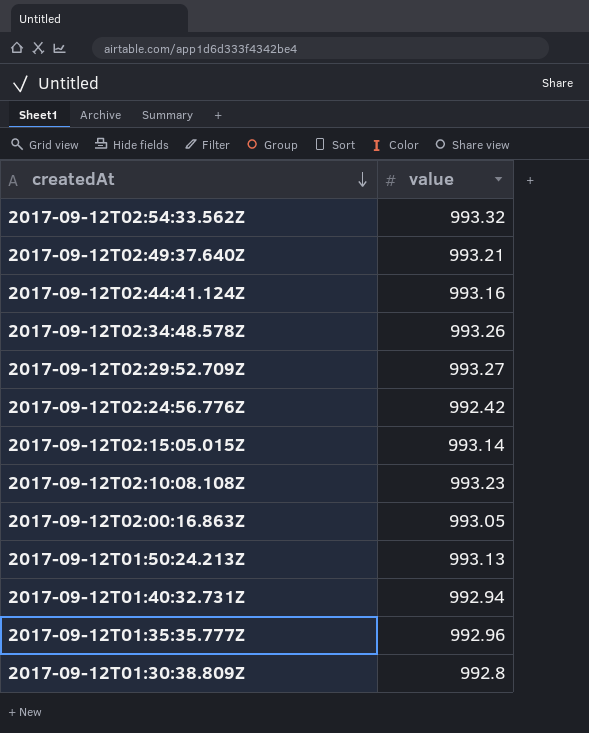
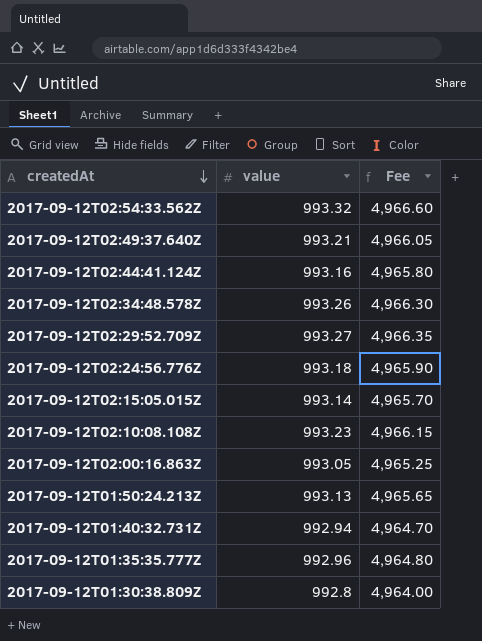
column Fee | formula: none -> [value] * 5
2017-09-12T02:24:56.776Z | value: 992.42 -> 993.18

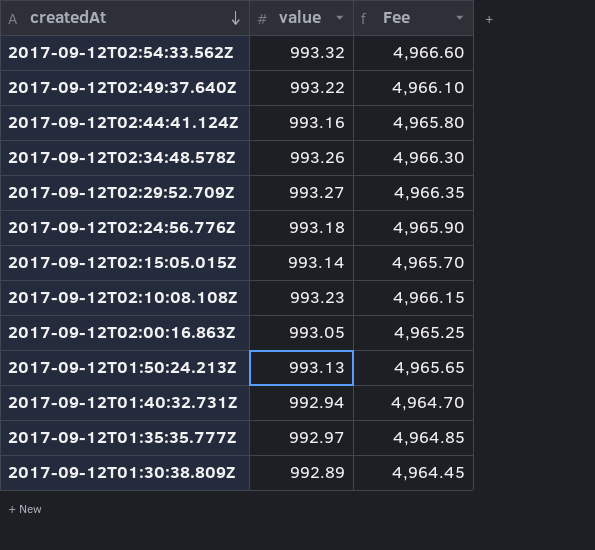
2017-09-12T02:49:37.640Z | value: 993.21 -> 993.22
2017-09-12T02:49:37.640Z | Fee: 4,966.05 -> 4,966.10
2017-09-12T01:35:35.777Z | value: 992.96 -> 992.97
2017-09-12T01:35:35.777Z | Fee: 4,964.80 -> 4,964.85
2017-09-12T01:30:38.809Z | value: 992.8 -> 992.89
2017-09-12T01:30:38.809Z | Fee: 4,964.00 -> 4,964.45

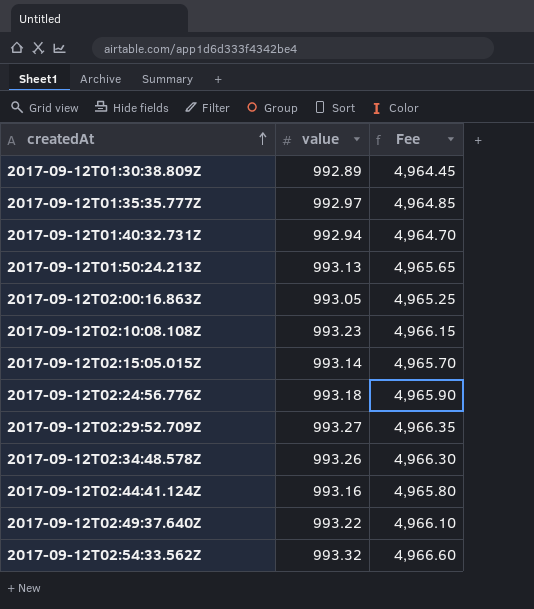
row order: createdAt descending -> createdAt ascending

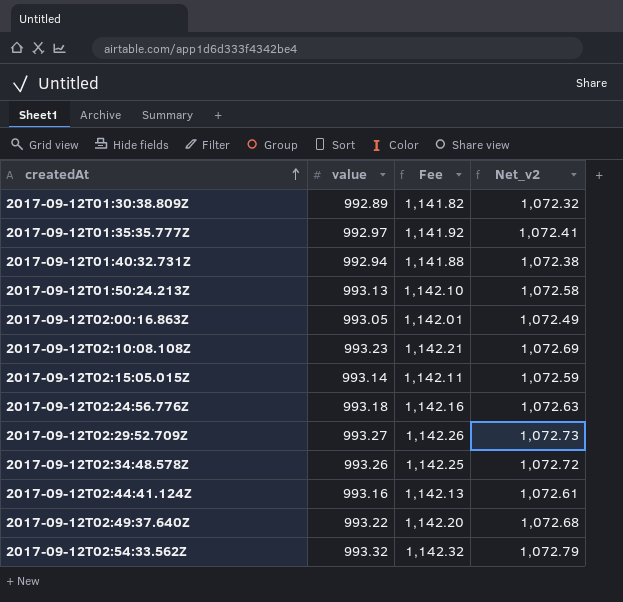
column Fee | formula: [value] * 5 -> [value] * 1.15
column Net_v2 | formula: none -> [value] * 1.08

